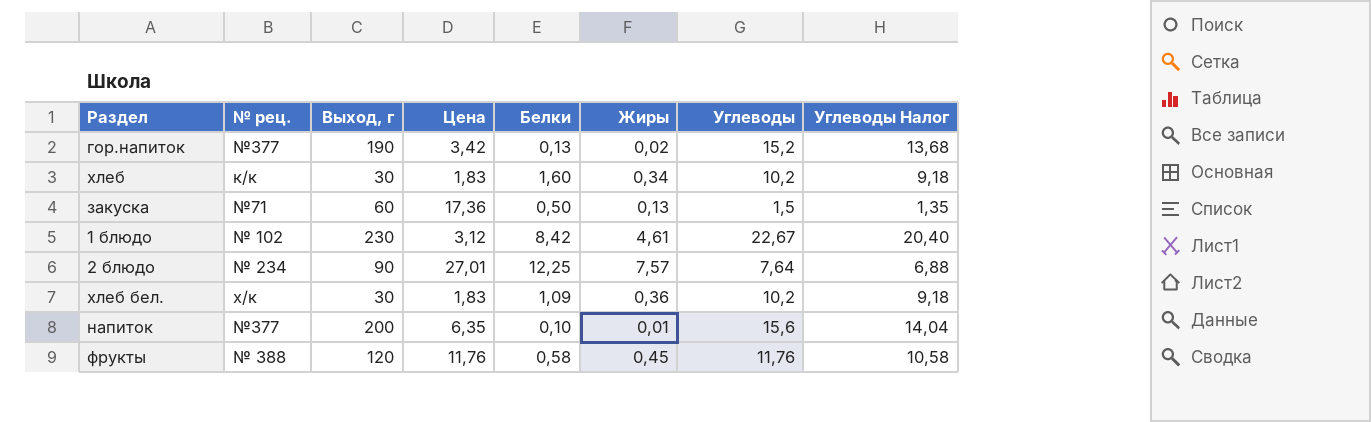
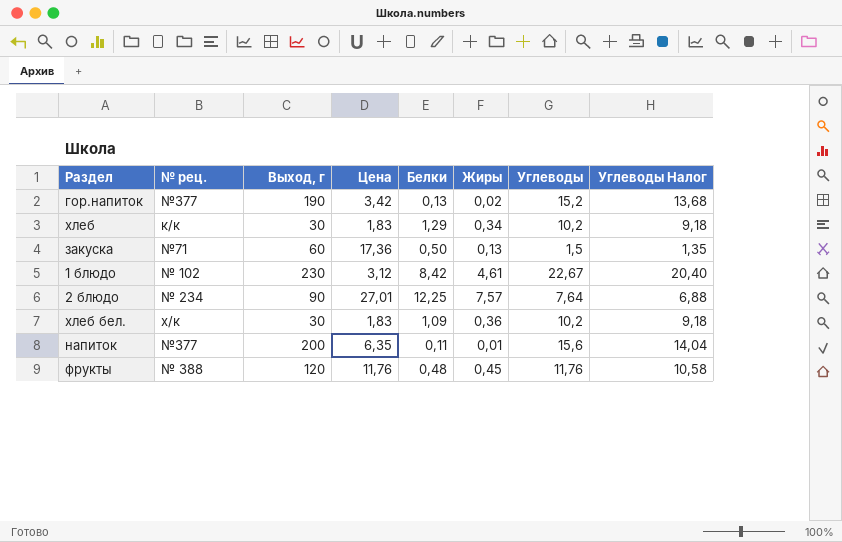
хлеб | Белки: 1,60 -> 1,29
напиток | Белки: 0,10 -> 0,11
фрукты | Белки: 0,58 -> 0,48

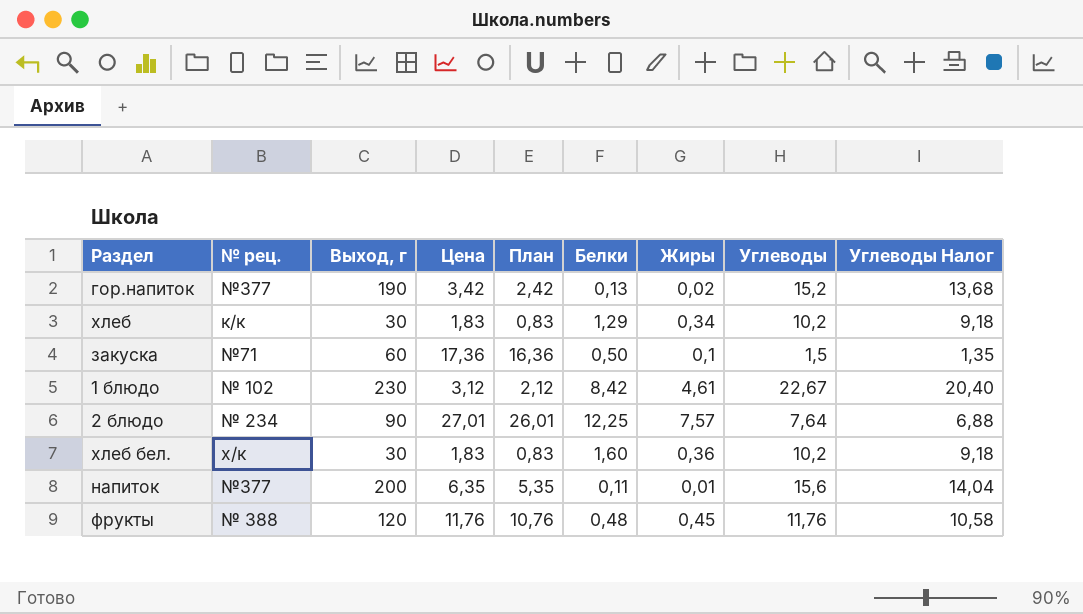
column План | formula: none -> [Цена] - 1
закуска | Жиры: 0,13 -> 0,1
хлеб бел. | Белки: 1,09 -> 1,60

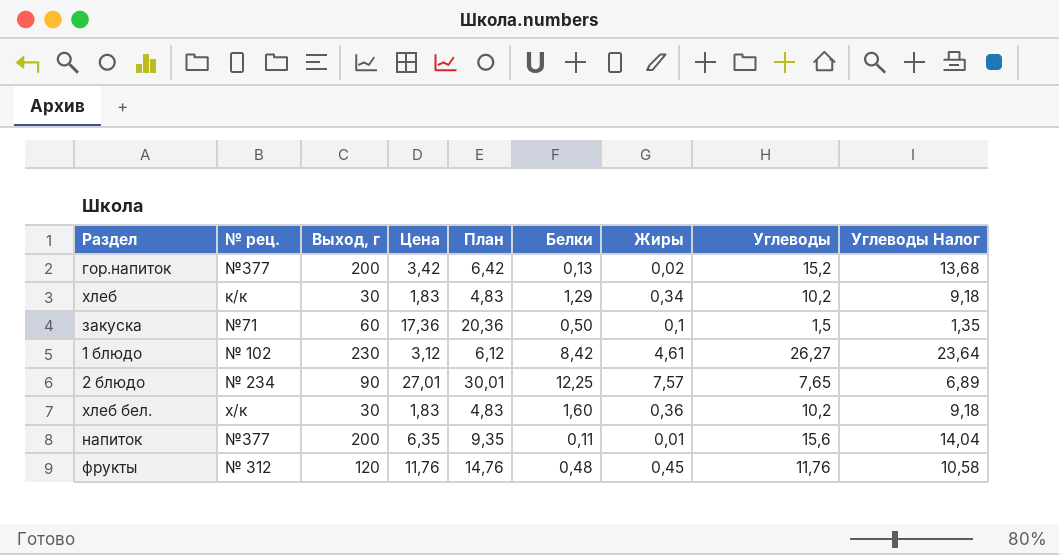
column План | formula: [Цена] - 1 -> [Цена] + 3
гор.напиток | Выход, г: 190 -> 200
1 блюдо | Углеводы: 22,67 -> 26,27
1 блюдо | Углеводы Налог: 20,40 -> 23,64
2 блюдо | Углеводы: 7,64 -> 7,65
2 блюдо | Углеводы Налог: 6,88 -> 6,89
фрукты | № рец.: № 388 -> № 312

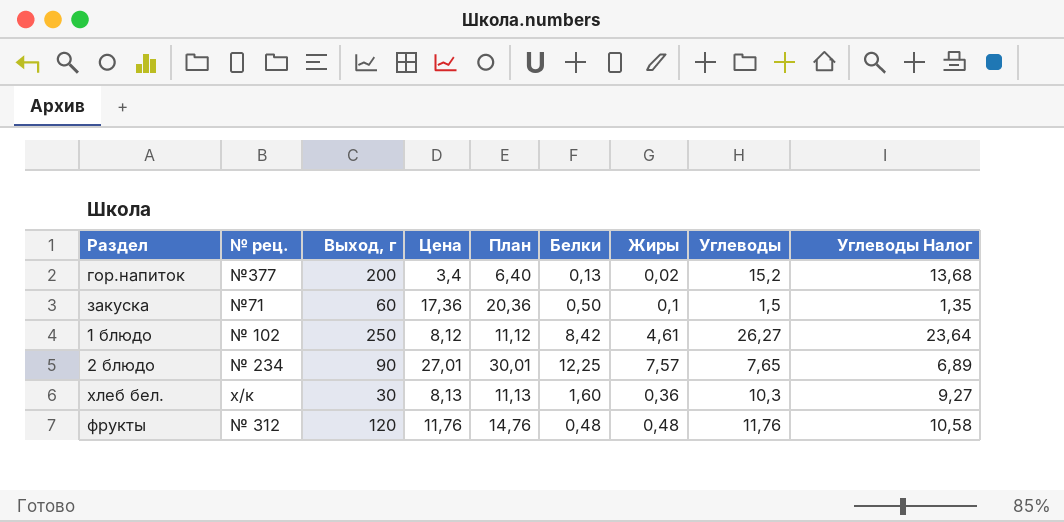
row хлеб: к/к | 30 | 1,83 | 4,83 | 1,29 | 0,34 | 10,2 | 9,18 -> none
row напиток: №377 | 200 | 6,35 | 9,35 | 0,11 | 0,01 | 15,6 | 14,04 -> none
гор.напиток | Цена: 3,42 -> 3,4
гор.напиток | План: 6,42 -> 6,40
1 блюдо | Выход, г: 230 -> 250
1 блюдо | Цена: 3,12 -> 8,12
1 блюдо | План: 6,12 -> 11,12
хлеб бел. | Цена: 1,83 -> 8,13
хлеб бел. | План: 4,83 -> 11,13
хлеб бел. | Углеводы: 10,2 -> 10,3
хлеб бел. | Углеводы Налог: 9,18 -> 9,27
фрукты | Жиры: 0,45 -> 0,48

